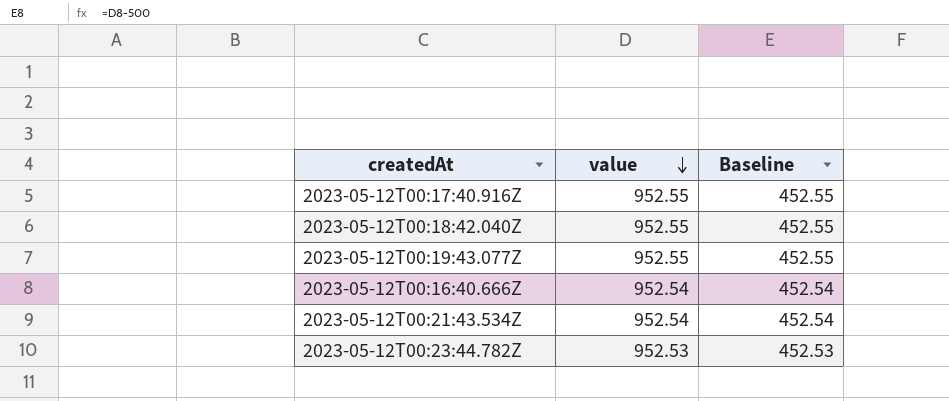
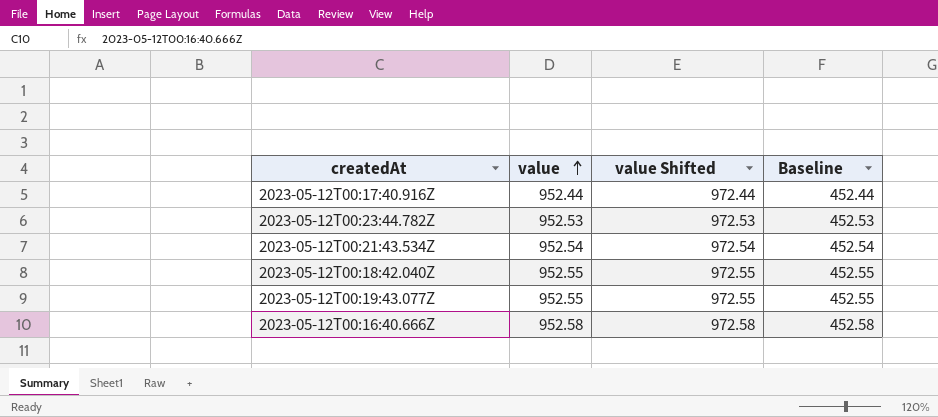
row order: value descending -> value ascending
column value Shifted | formula: none -> [value] + 20
2023-05-12T00:17:40.916Z | value: 952.55 -> 952.44
2023-05-12T00:17:40.916Z | Baseline: 452.55 -> 452.44
2023-05-12T00:16:40.666Z | value: 952.54 -> 952.58
2023-05-12T00:16:40.666Z | Baseline: 452.54 -> 452.58

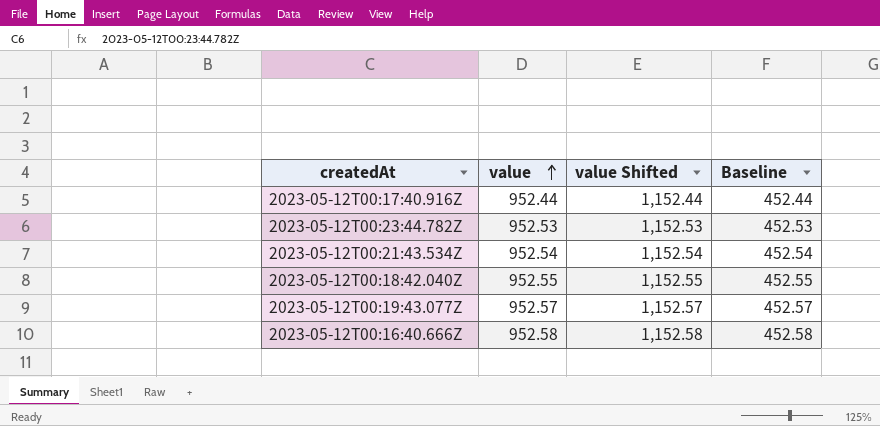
column value Shifted | formula: [value] + 20 -> [value] + 200
2023-05-12T00:19:43.077Z | value: 952.55 -> 952.57
2023-05-12T00:19:43.077Z | Baseline: 452.55 -> 452.57

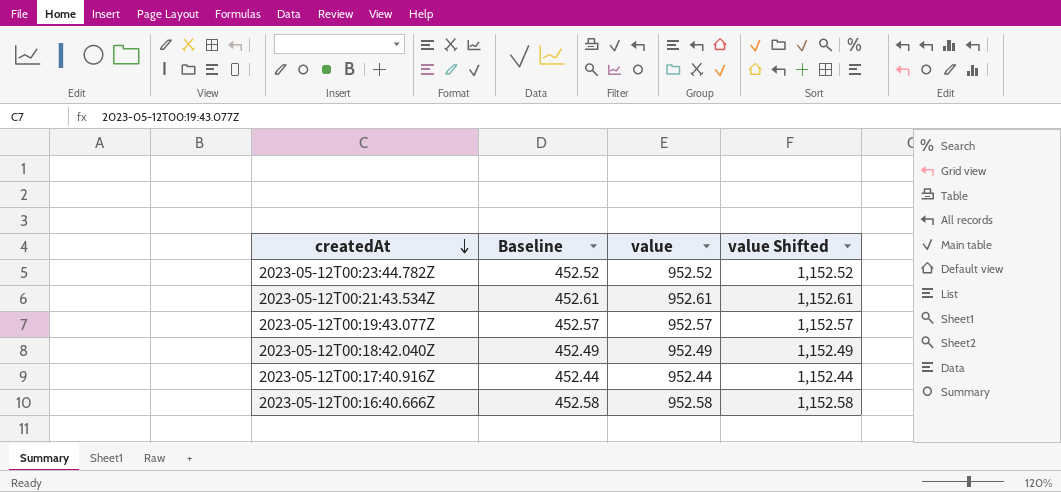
row order: value ascending -> createdAt descending
column Baseline | position: 4 -> 2
2023-05-12T00:23:44.782Z | Baseline: 452.53 -> 452.52
2023-05-12T00:23:44.782Z | value: 952.53 -> 952.52
2023-05-12T00:23:44.782Z | value Shifted: 1,152.53 -> 1,152.52
2023-05-12T00:21:43.534Z | Baseline: 452.54 -> 452.61
2023-05-12T00:21:43.534Z | value: 952.54 -> 952.61
2023-05-12T00:21:43.534Z | value Shifted: 1,152.54 -> 1,152.61
2023-05-12T00:18:42.040Z | Baseline: 452.55 -> 452.49
2023-05-12T00:18:42.040Z | value: 952.55 -> 952.49
2023-05-12T00:18:42.040Z | value Shifted: 1,152.55 -> 1,152.49

